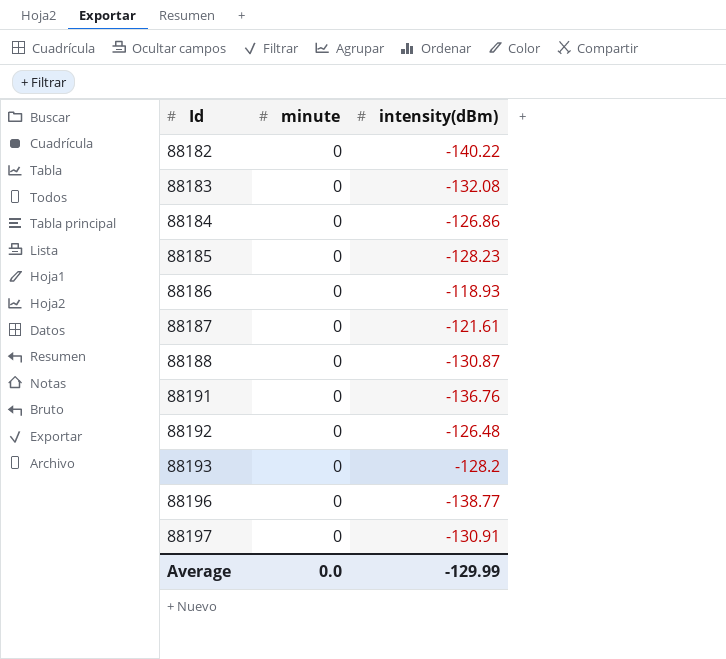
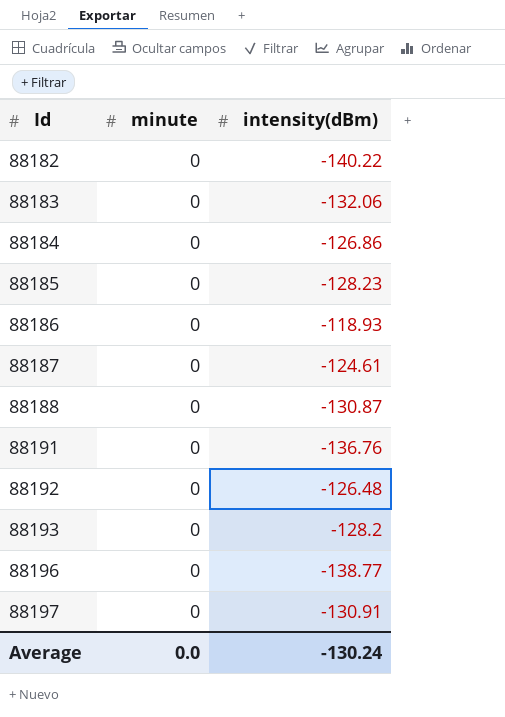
88183 | intensity(dBm): -132.08 -> -132.06
88187 | intensity(dBm): -121.61 -> -124.61
Average | intensity(dBm): -129.99 -> -130.24

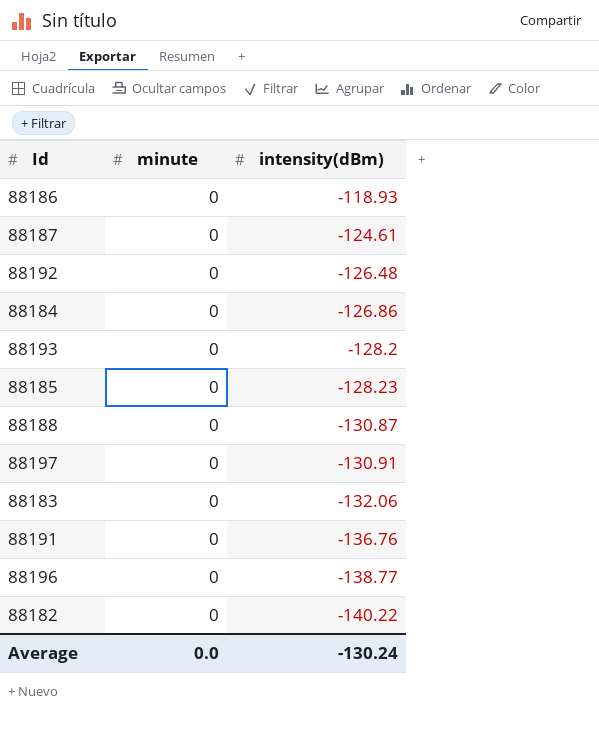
row order: Id ascending -> intensity(dBm) descending

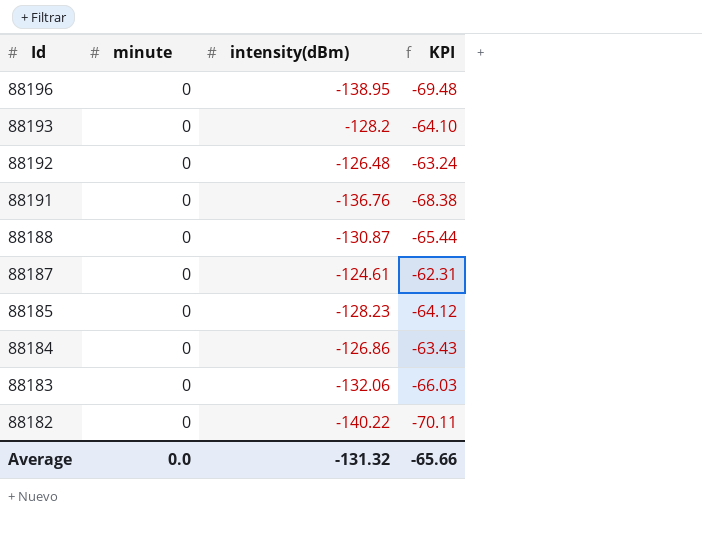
row order: intensity(dBm) descending -> Id descending
column KPI | formula: none -> [intensity(dBm)] * 0.5
row 88186: 0 | -118.93 -> none
row 88197: 0 | -130.91 -> none
88196 | intensity(dBm): -138.77 -> -138.95
Average | intensity(dBm): -130.24 -> -131.32

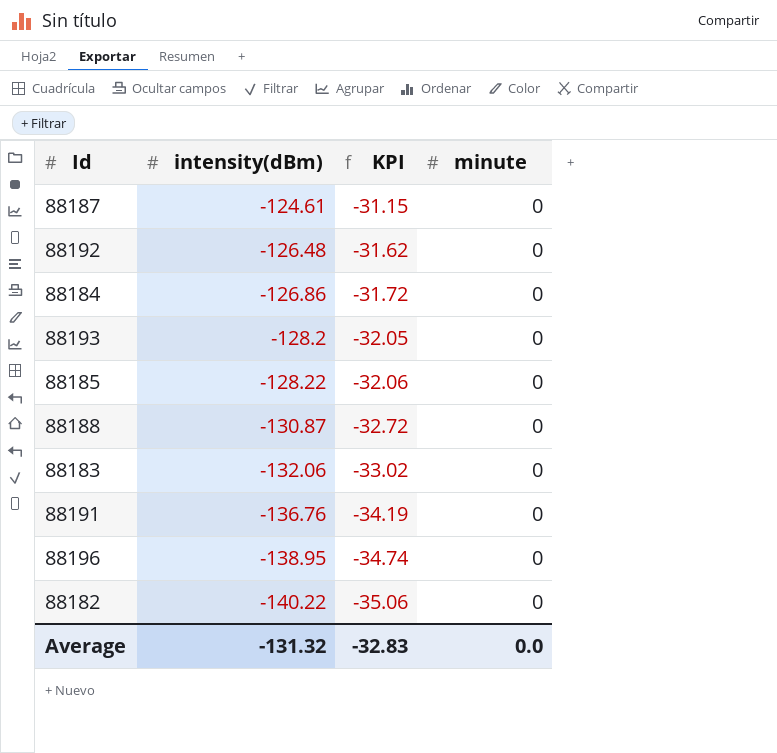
row order: Id descending -> intensity(dBm) descending
column KPI | formula: [intensity(dBm)] * 0.5 -> [intensity(dBm)] * 0.25
column minute | position: 2 -> 4
88185 | intensity(dBm): -128.23 -> -128.22
Average | KPI: -65.66 -> -32.83

